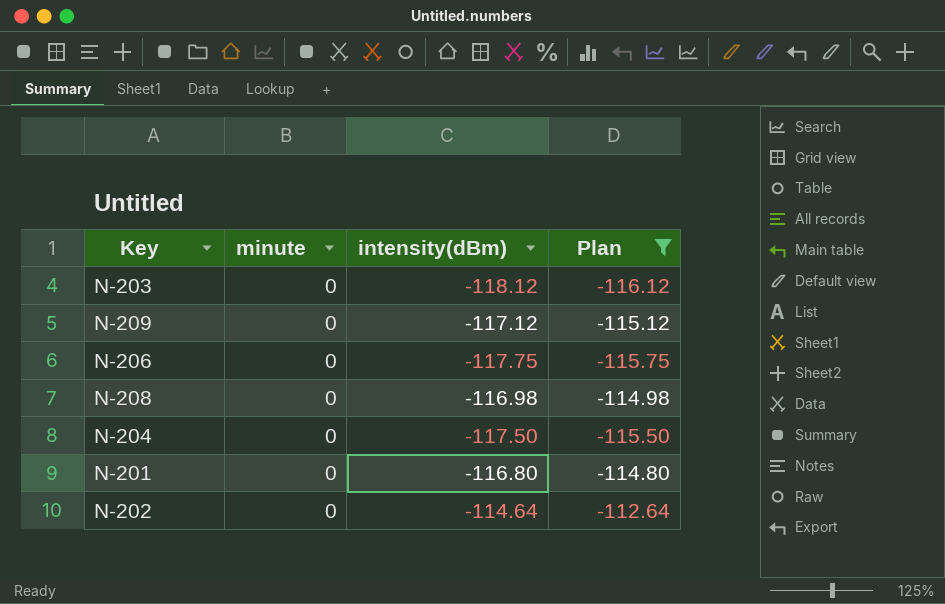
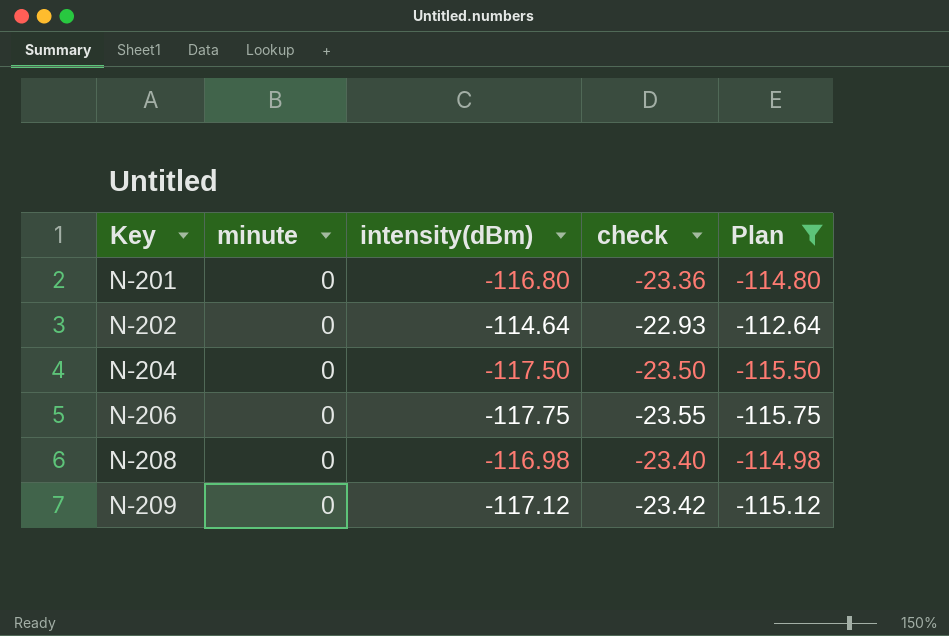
row order: none -> Key ascending
column check | formula: none -> [intensity(dBm)] * 0.2
row N-203: 0 | -118.12 | -116.12 -> none

